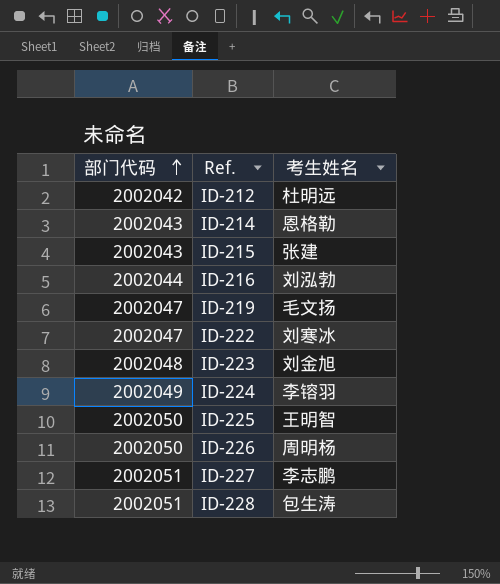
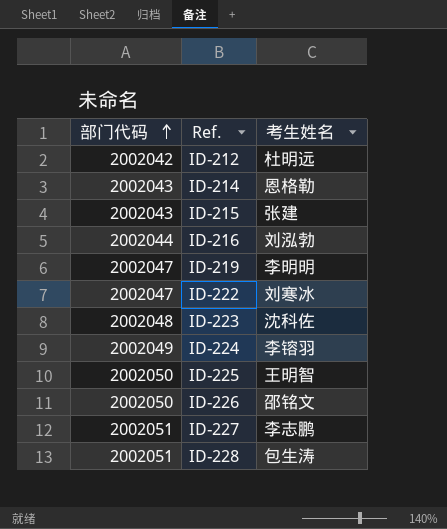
ID-219 | 考生姓名: 毛文扬 -> 李明明
ID-223 | 考生姓名: 刘金旭 -> 沈科佐
ID-226 | 考生姓名: 周明杨 -> 邵铭文

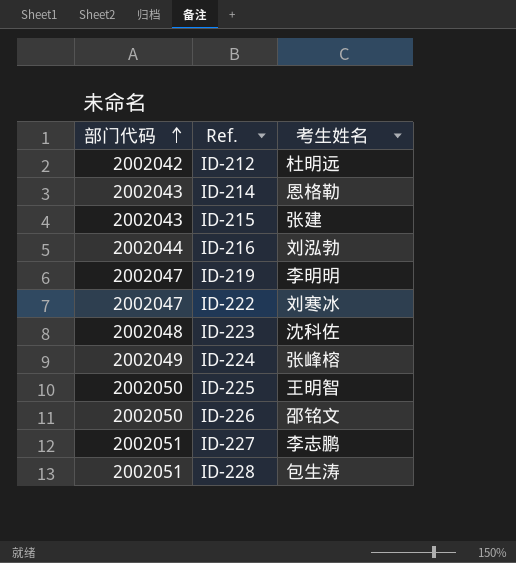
ID-224 | 考生姓名: 李镕羽 -> 张峰榕

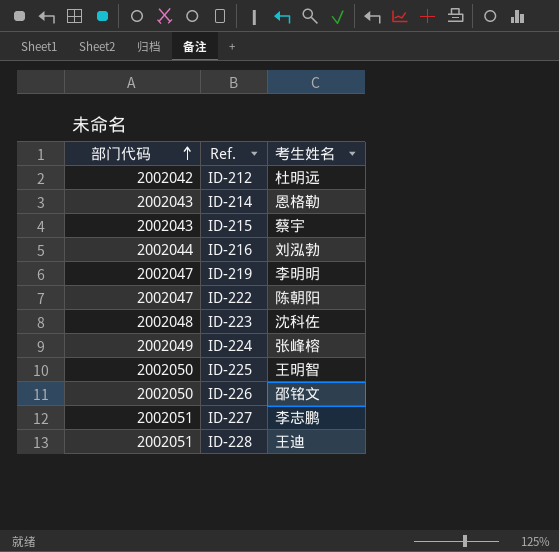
ID-215 | 考生姓名: 张建 -> 蔡宇
ID-222 | 考生姓名: 刘寒冰 -> 陈朝阳
ID-228 | 考生姓名: 包生涛 -> 王迪

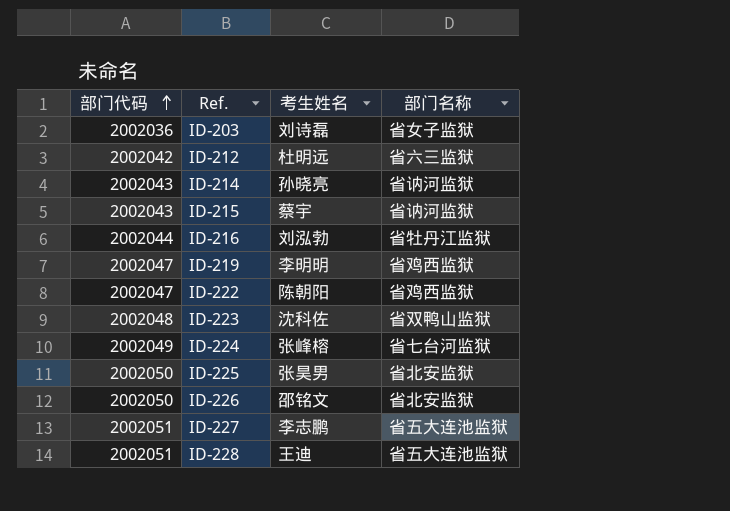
column 部门名称 | position: none -> 4
row ID-203: none -> 2002036 | 刘诗磊 | 省女子监狱
ID-214 | 考生姓名: 恩格勒 -> 孙晓亮
ID-225 | 考生姓名: 王明智 -> 张昊男

